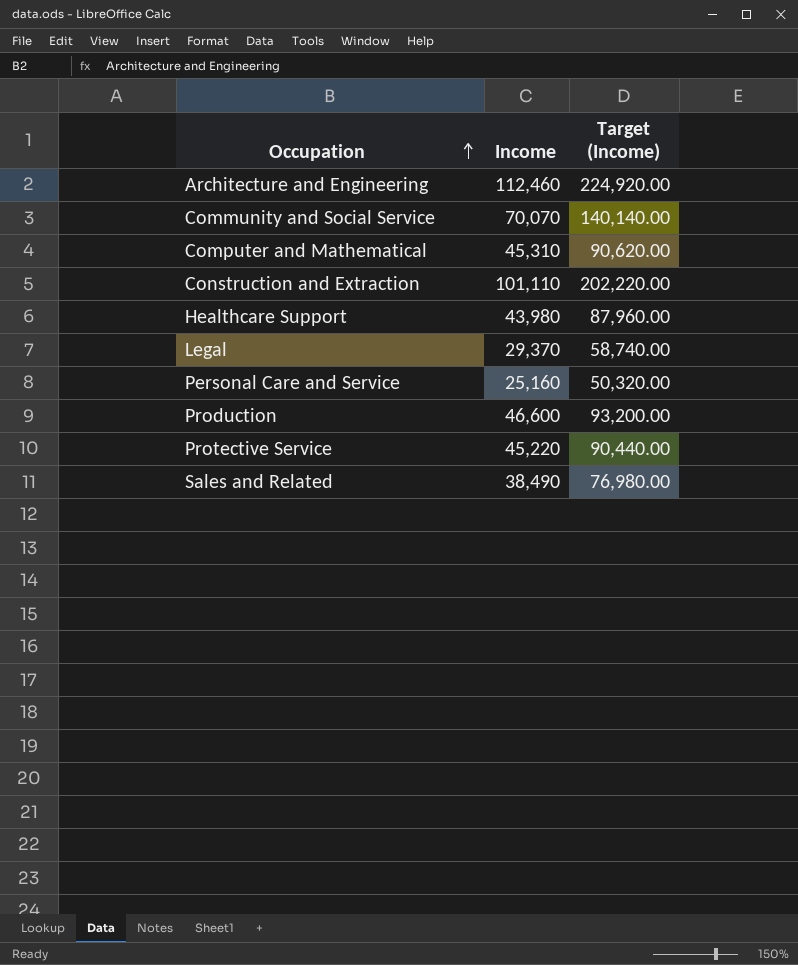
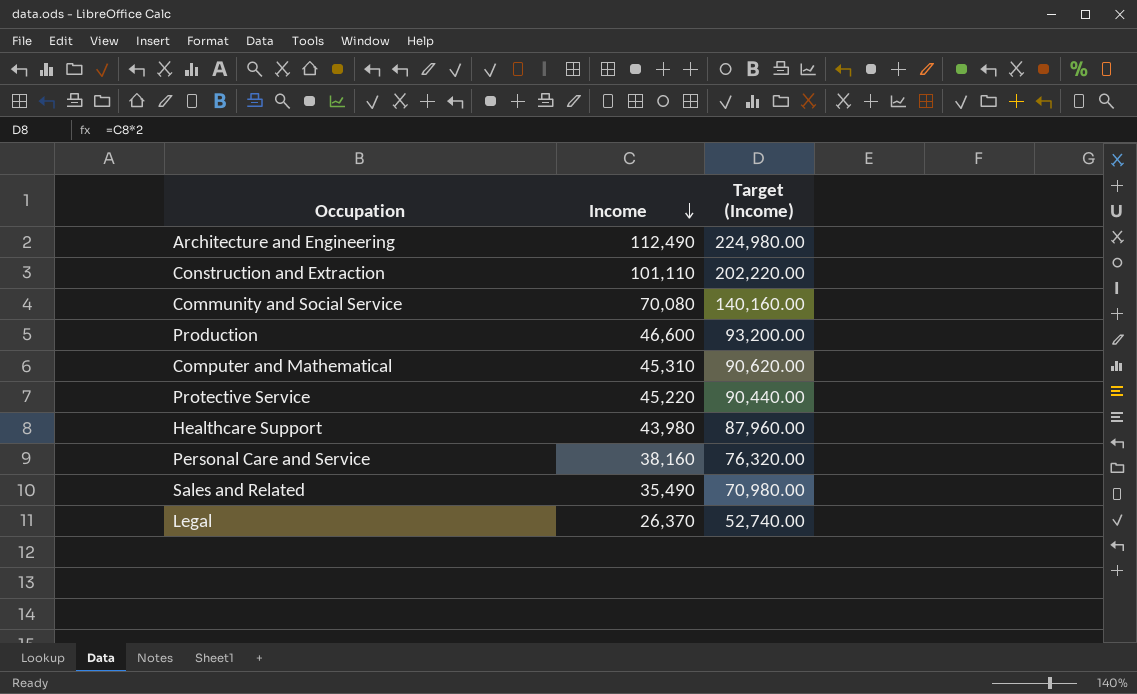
row order: Occupation ascending -> Income descending
Architecture and Engineering | Income: 112,460 -> 112,490
Architecture and Engineering | Target (Income): 224,920.00 -> 224,980.00
Community and Social Service | Income: 70,070 -> 70,080
Community and Social Service | Target (Income): 140,140.00 -> 140,160.00
Personal Care and Service | Income: 25,160 -> 38,160
Personal Care and Service | Target (Income): 50,320.00 -> 76,320.00
Sales and Related | Income: 38,490 -> 35,490
Sales and Related | Target (Income): 76,980.00 -> 70,980.00
Legal | Income: 29,370 -> 26,370
Legal | Target (Income): 58,740.00 -> 52,740.00

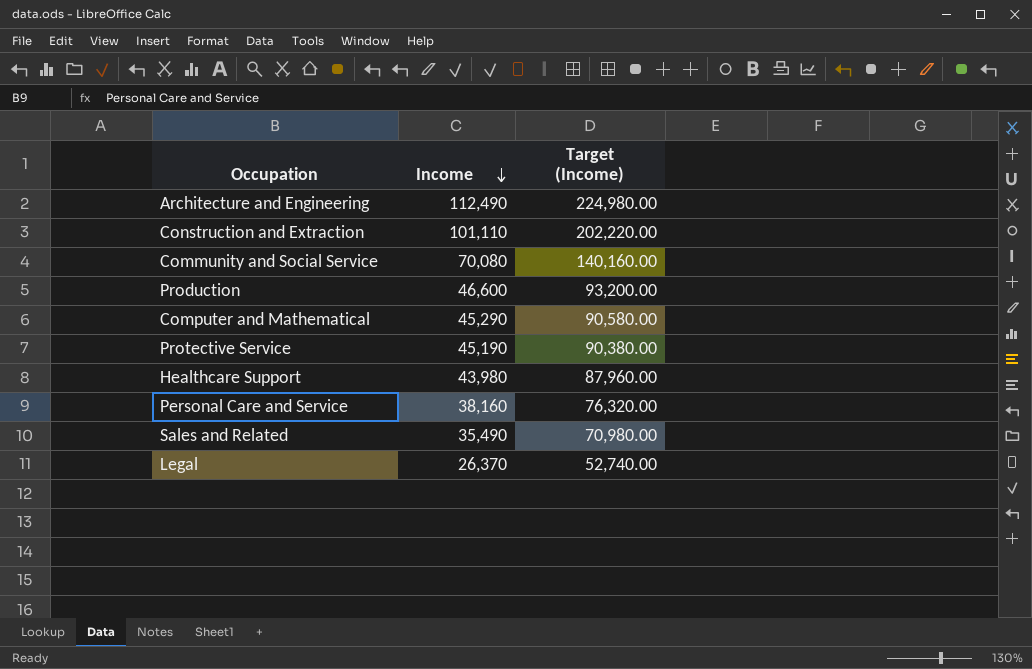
Computer and Mathematical | Income: 45,310 -> 45,290
Computer and Mathematical | Target (Income): 90,620.00 -> 90,580.00
Protective Service | Income: 45,220 -> 45,190
Protective Service | Target (Income): 90,440.00 -> 90,380.00

